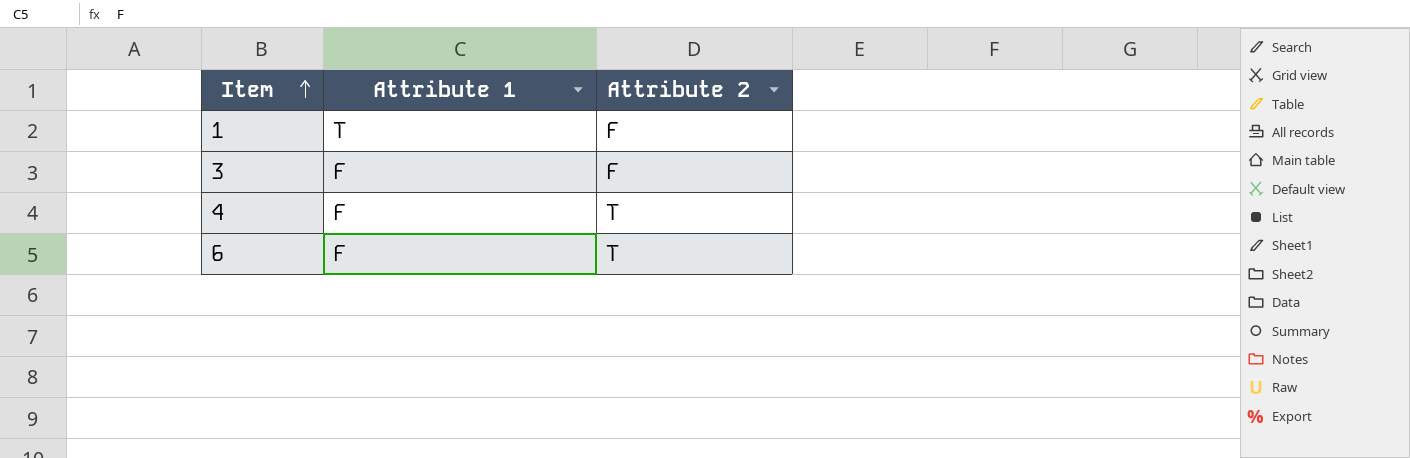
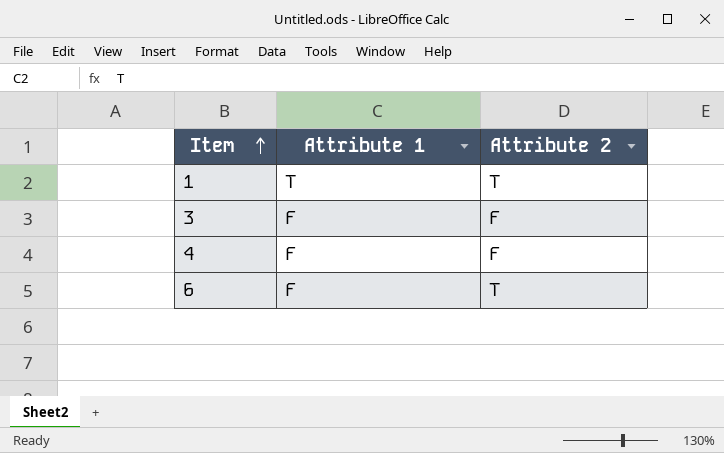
1 | Attribute 2: F -> T
4 | Attribute 2: T -> F

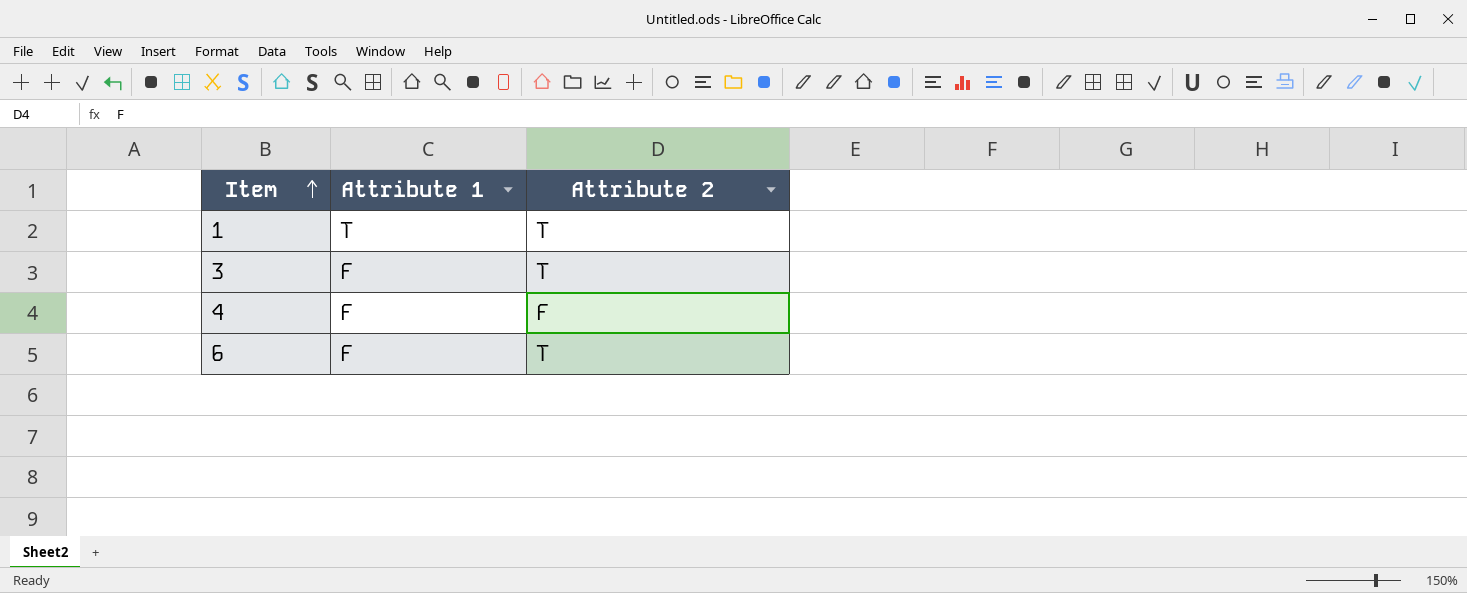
3 | Attribute 2: F -> T

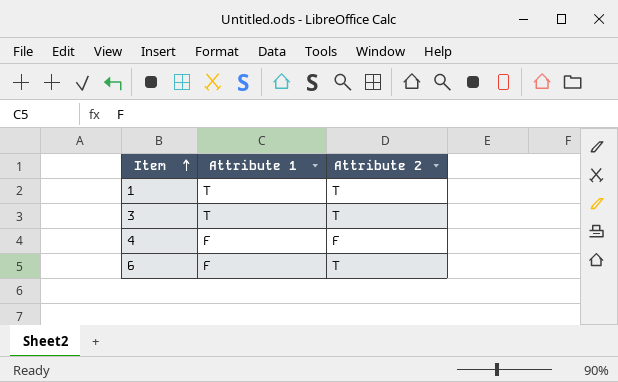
3 | Attribute 1: F -> T

